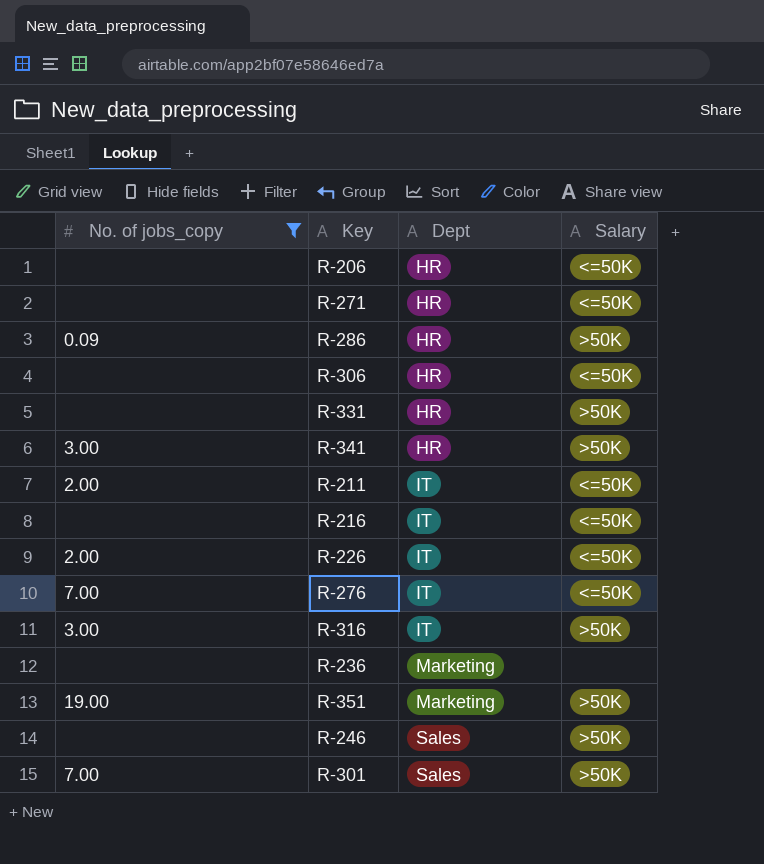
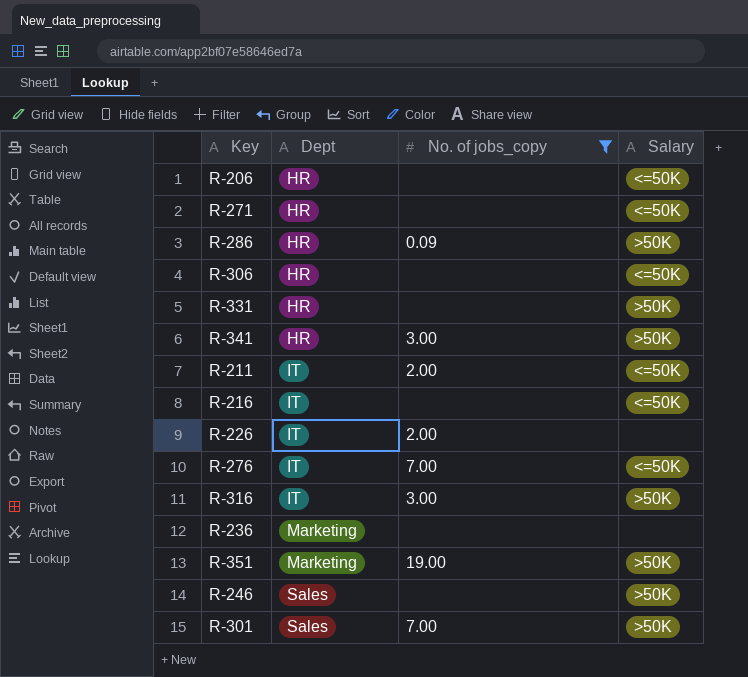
column No. of jobs_copy | position: 1 -> 3
R-226 | Salary: <=50K -> none

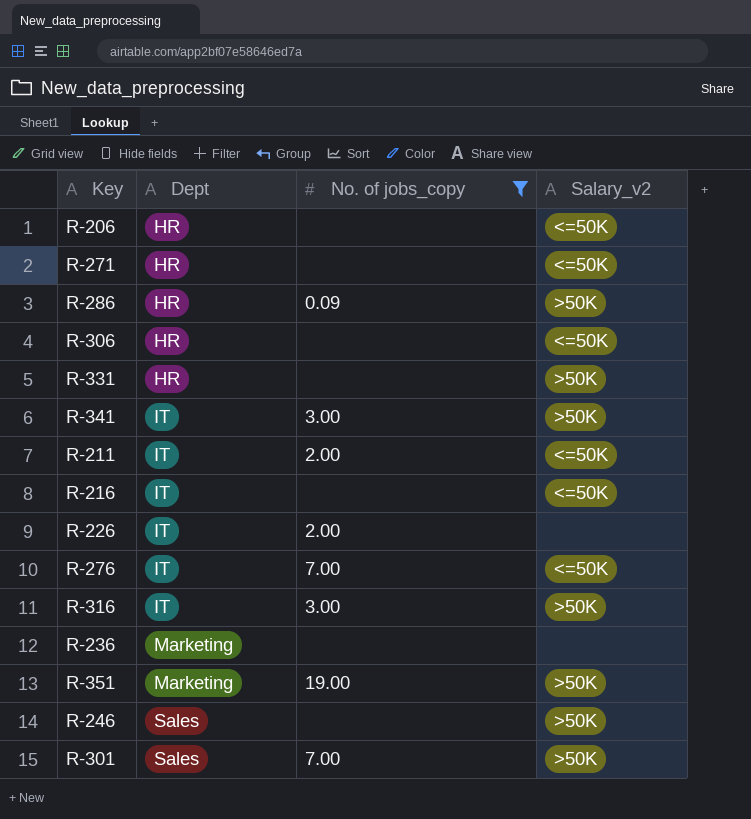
column name: Salary -> Salary_v2
R-341 | Dept: HR -> IT

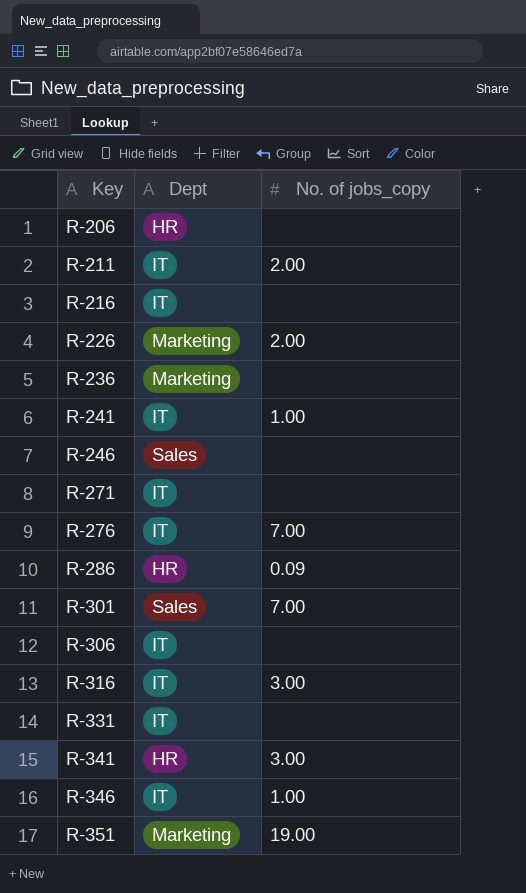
filter: No. of jobs_copy != 1.00 -> none
row order: Dept ascending -> Key ascending
column Salary_v2 | position: 4 -> none
R-226 | Dept: IT -> Marketing
R-271 | Dept: HR -> IT
R-306 | Dept: HR -> IT
R-331 | Dept: HR -> IT
R-341 | Dept: IT -> HR

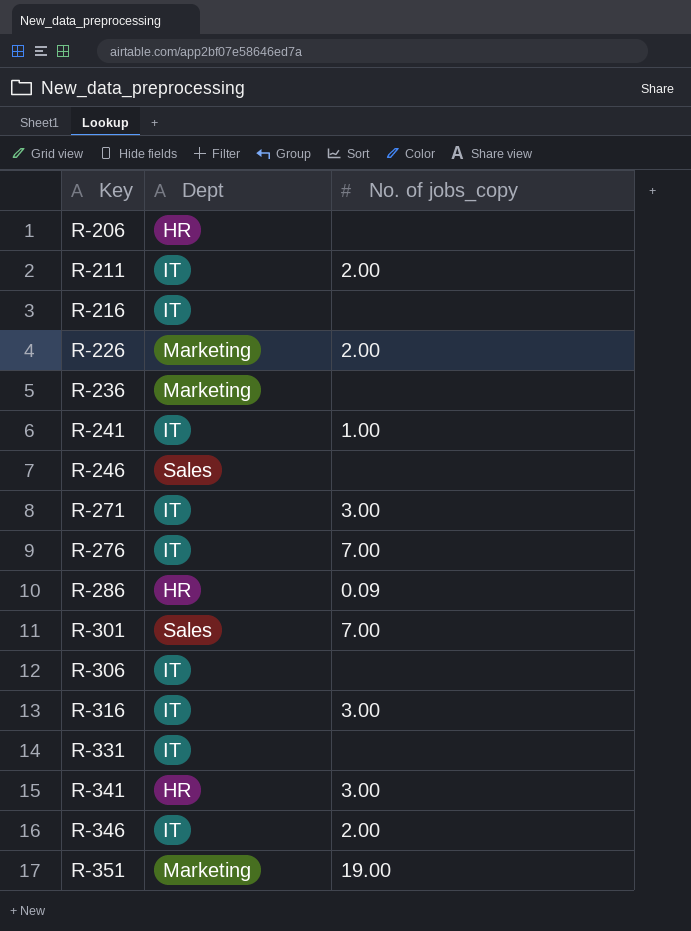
R-271 | No. of jobs_copy: none -> 3.00
R-346 | No. of jobs_copy: 1.00 -> 2.00

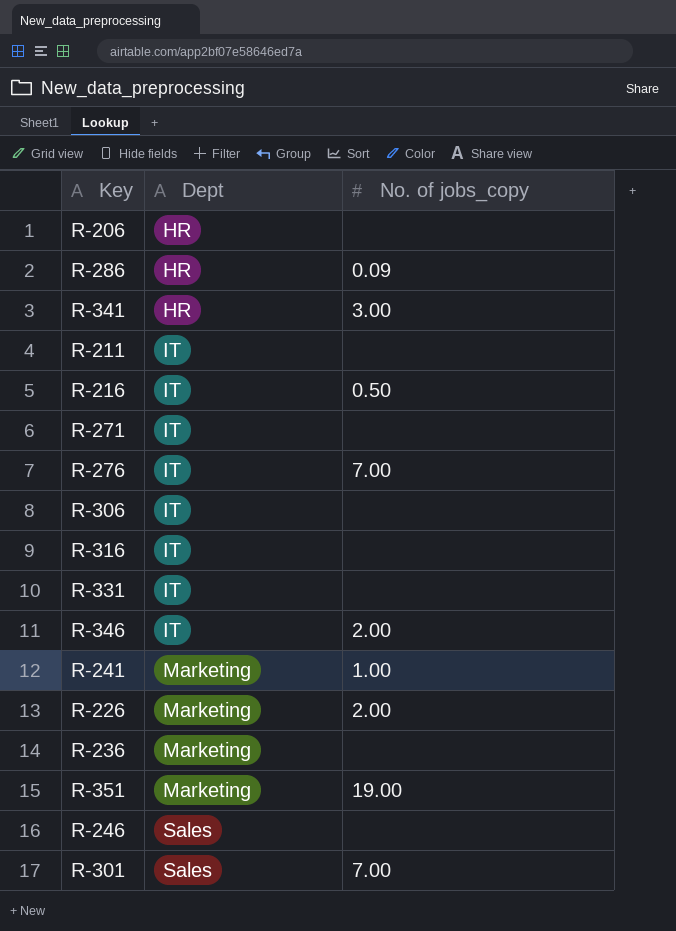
row order: Key ascending -> Dept ascending
R-211 | No. of jobs_copy: 2.00 -> none
R-216 | No. of jobs_copy: none -> 0.50
R-271 | No. of jobs_copy: 3.00 -> none
R-316 | No. of jobs_copy: 3.00 -> none
R-241 | Dept: IT -> Marketing

